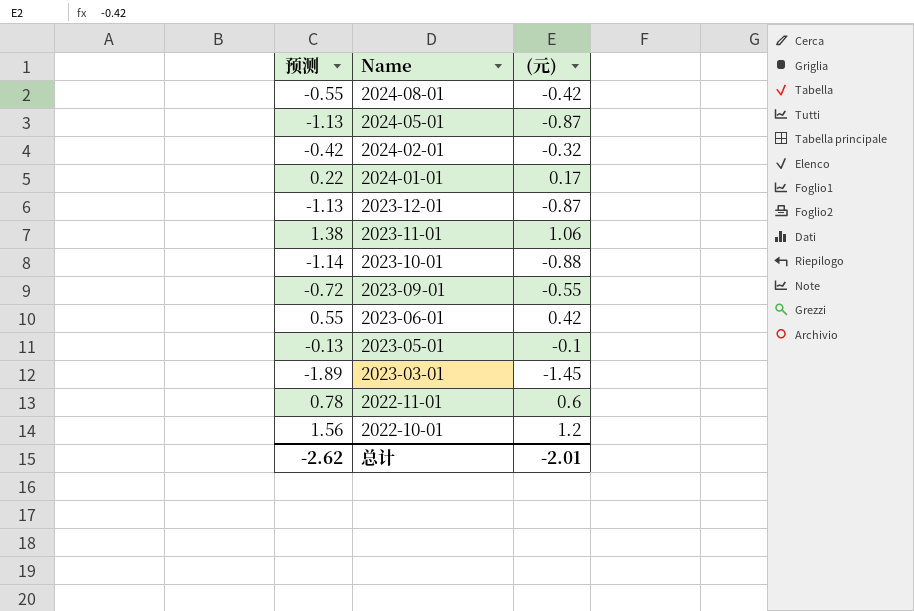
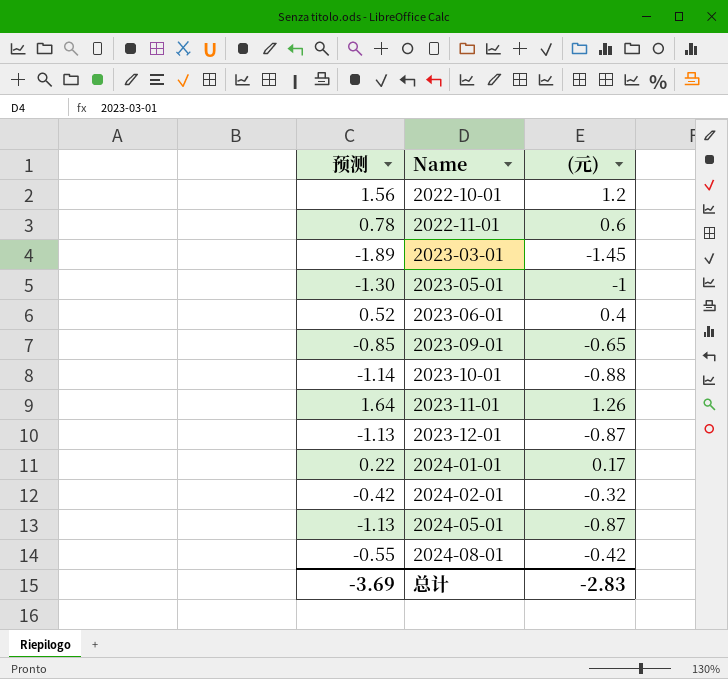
row order: Name descending -> Name ascending
2023-05-01 | 预测: -0.13 -> -1.30
2023-05-01 | (元): -0.1 -> -1
2023-06-01 | 预测: 0.55 -> 0.52
2023-06-01 | (元): 0.42 -> 0.4
2023-09-01 | 预测: -0.72 -> -0.85
2023-09-01 | (元): -0.55 -> -0.65
2023-11-01 | 预测: 1.38 -> 1.64
2023-11-01 | (元): 1.06 -> 1.26
总计 | 预测: -2.62 -> -3.69
总计 | (元): -2.01 -> -2.83

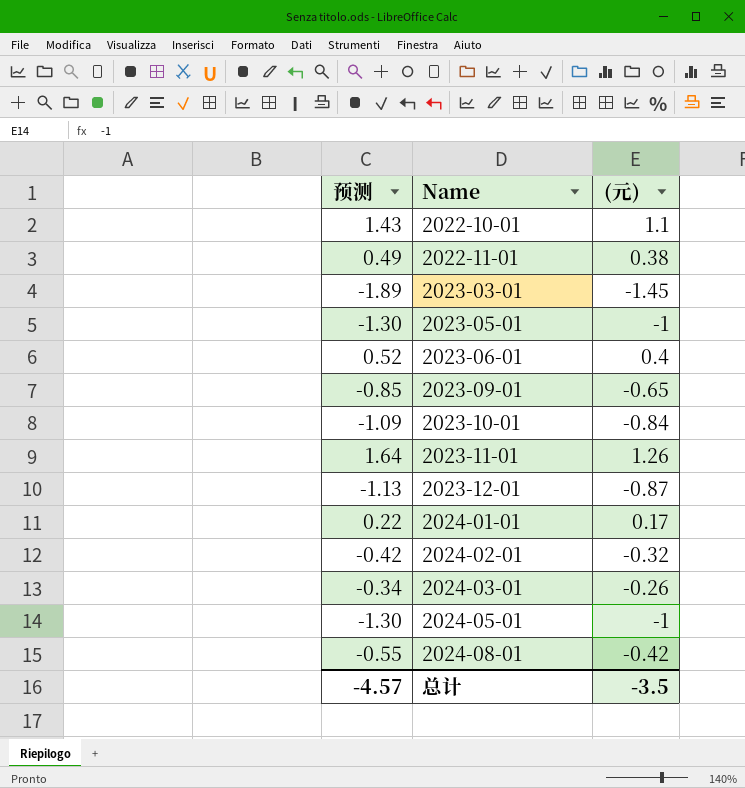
2022-10-01 | 预测: 1.56 -> 1.43
2022-10-01 | (元): 1.2 -> 1.1
2022-11-01 | 预测: 0.78 -> 0.49
2022-11-01 | (元): 0.6 -> 0.38
2023-10-01 | 预测: -1.14 -> -1.09
2023-10-01 | (元): -0.88 -> -0.84
row 2024-03-01: none -> -0.34 | -0.26
2024-05-01 | 预测: -1.13 -> -1.30
2024-05-01 | (元): -0.87 -> -1
总计 | 预测: -3.69 -> -4.57
总计 | (元): -2.83 -> -3.5

